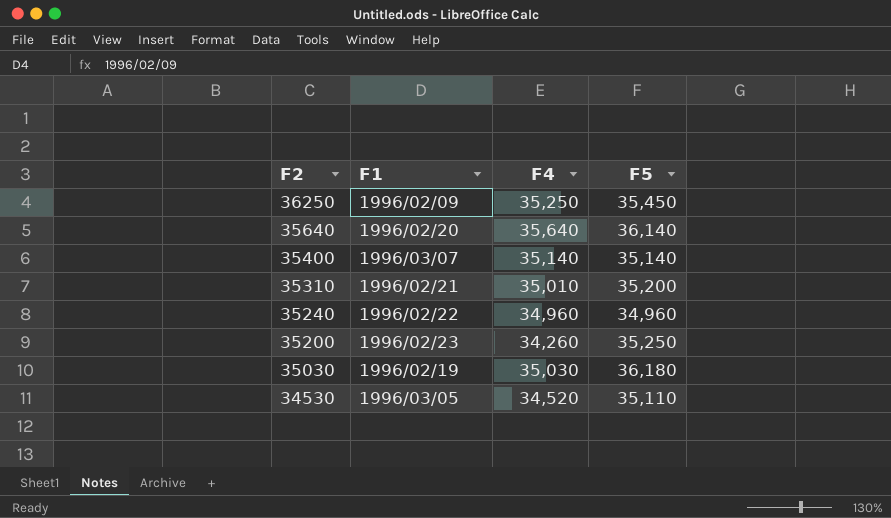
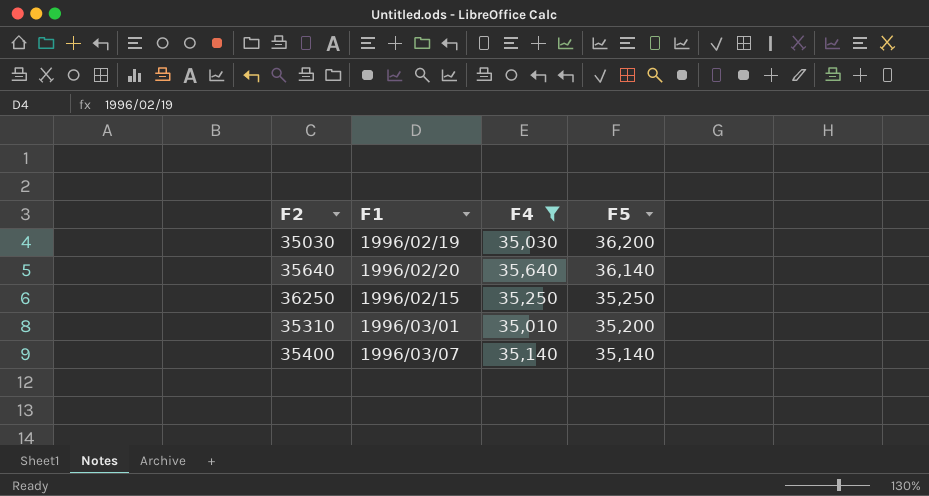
filter: none -> F4 >= 35,010
row order: F2 descending -> F5 descending
35030 | F5: 36,180 -> 36,200
36250 | F1: 1996/02/09 -> 1996/02/15
36250 | F5: 35,450 -> 35,250
35310 | F1: 1996/02/21 -> 1996/03/01

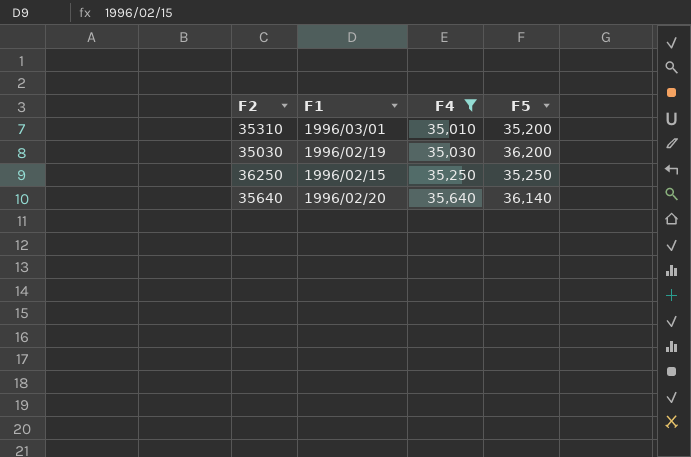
row order: F5 descending -> F4 ascending
row 35400: 1996/03/07 | 35,140 | 35,140 -> none

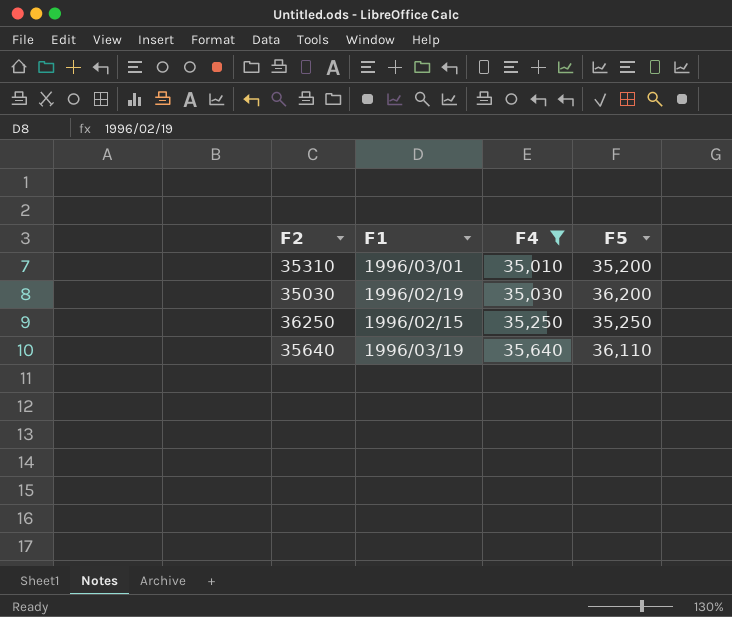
35640 | F1: 1996/02/20 -> 1996/03/19
35640 | F5: 36,140 -> 36,110

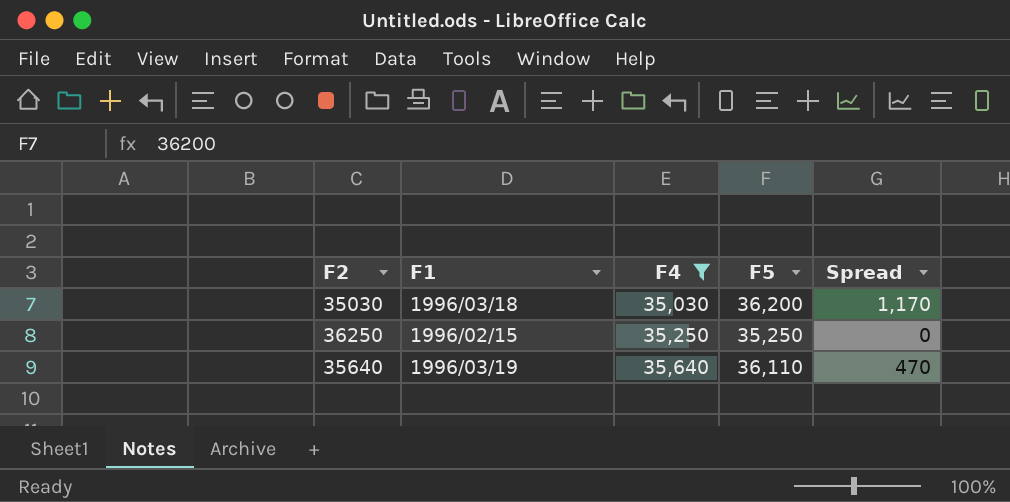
column Spread | formula: none -> [F5] - [F4]
row 35310: 1996/03/01 | 35,010 | 35,200 -> none
35030 | F1: 1996/02/19 -> 1996/03/18

